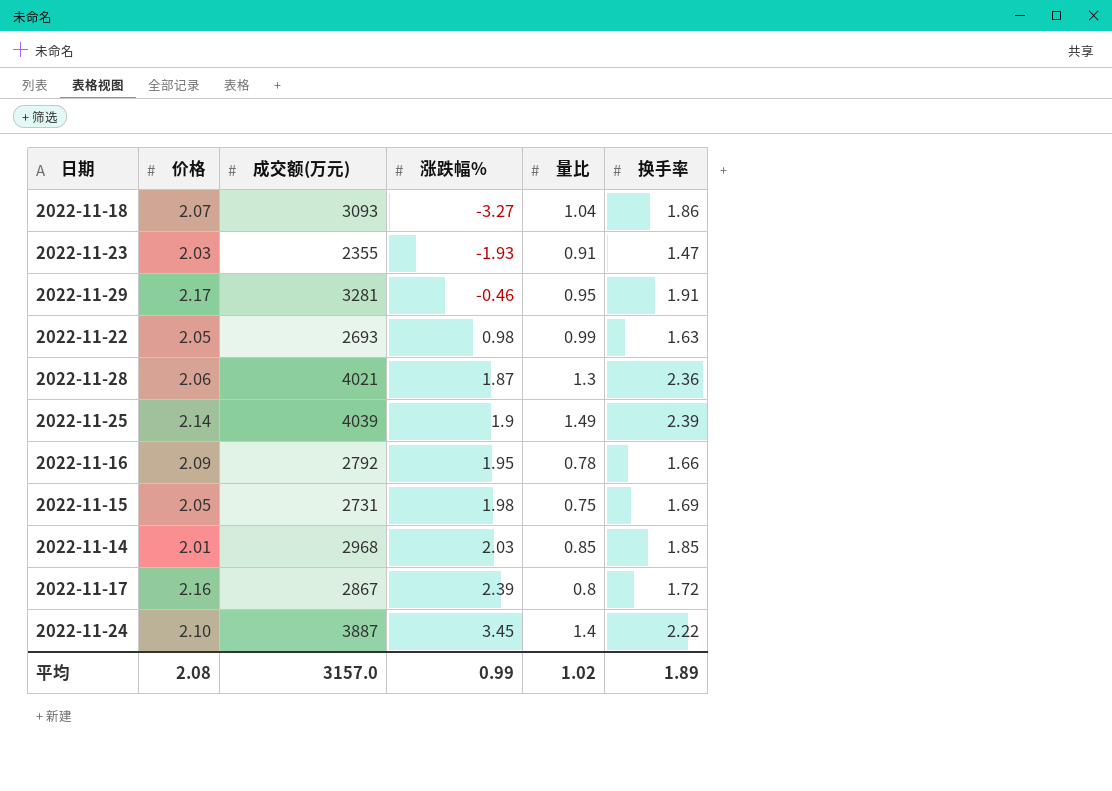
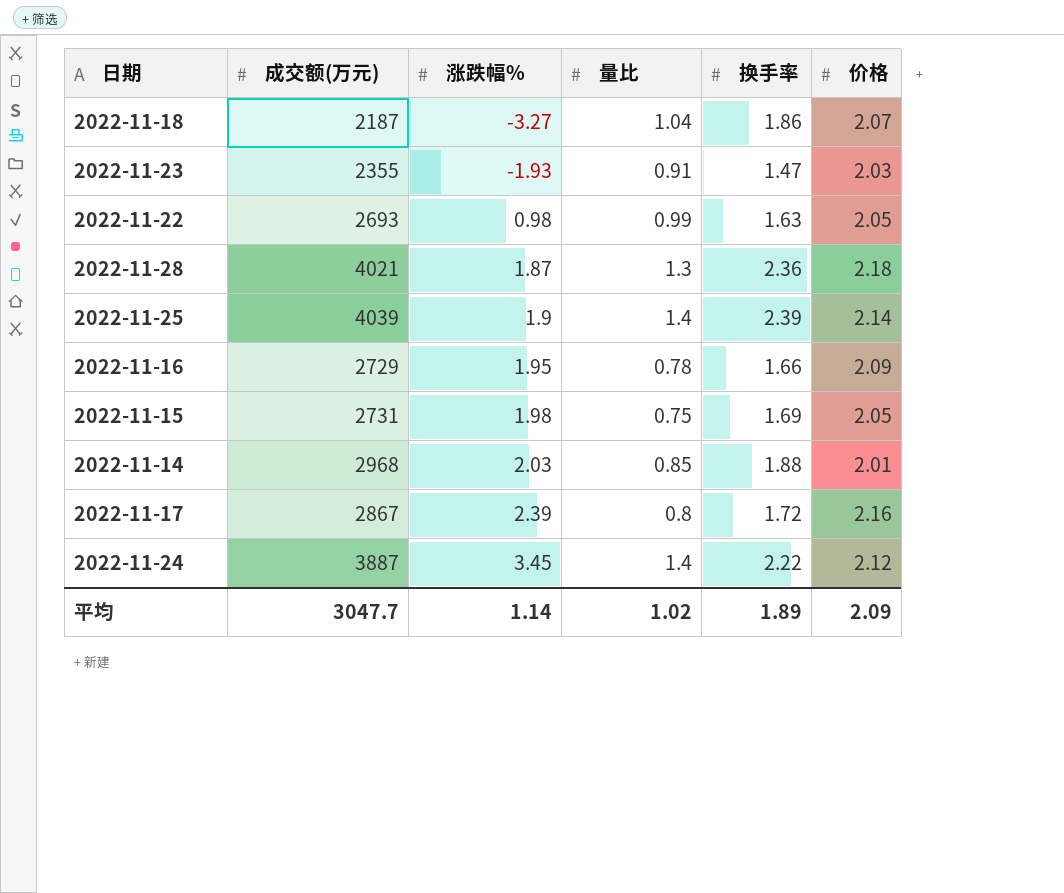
column 价格 | position: 2 -> 6
row 2022-11-29: 2.17 | 3281 | -0.46 | 0.95 | 1.91 -> none
2022-11-18 | 成交额(万元): 3093 -> 2187
2022-11-28 | 价格: 2.06 -> 2.18
2022-11-25 | 量比: 1.49 -> 1.4
2022-11-16 | 成交额(万元): 2792 -> 2729
2022-11-14 | 换手率: 1.85 -> 1.88
2022-11-24 | 价格: 2.10 -> 2.12
平均 | 成交额(万元): 3157.0 -> 3047.7
平均 | 涨跌幅%: 0.99 -> 1.14
平均 | 价格: 2.08 -> 2.09

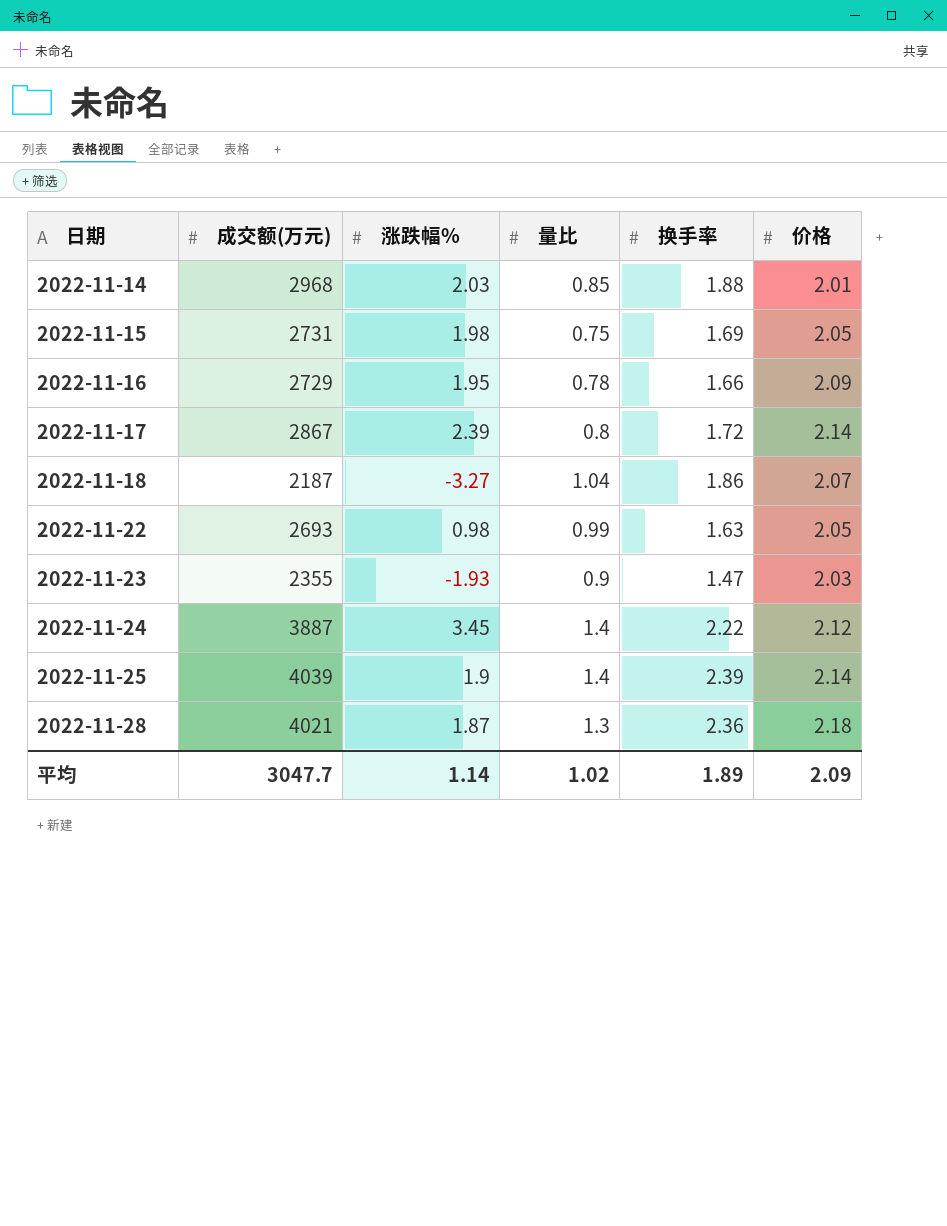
row order: 涨跌幅% ascending -> 日期 ascending
2022-11-17 | 价格: 2.16 -> 2.14
2022-11-23 | 量比: 0.91 -> 0.9

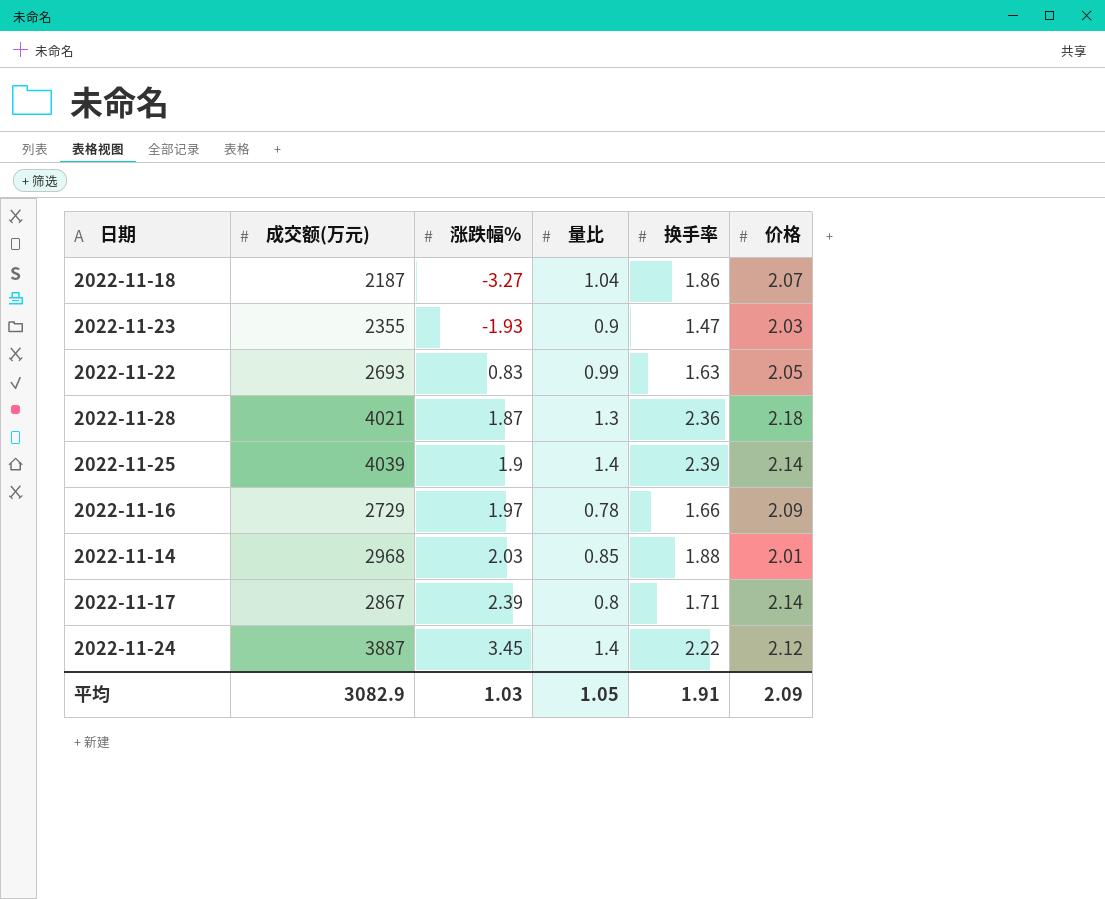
row order: 日期 ascending -> 涨跌幅% ascending
row 2022-11-15: 2731 | 1.98 | 0.75 | 1.69 | 2.05 -> none
2022-11-22 | 涨跌幅%: 0.98 -> 0.83
2022-11-16 | 涨跌幅%: 1.95 -> 1.97
2022-11-17 | 换手率: 1.72 -> 1.71
平均 | 成交额(万元): 3047.7 -> 3082.9
平均 | 涨跌幅%: 1.14 -> 1.03
平均 | 量比: 1.02 -> 1.05
平均 | 换手率: 1.89 -> 1.91

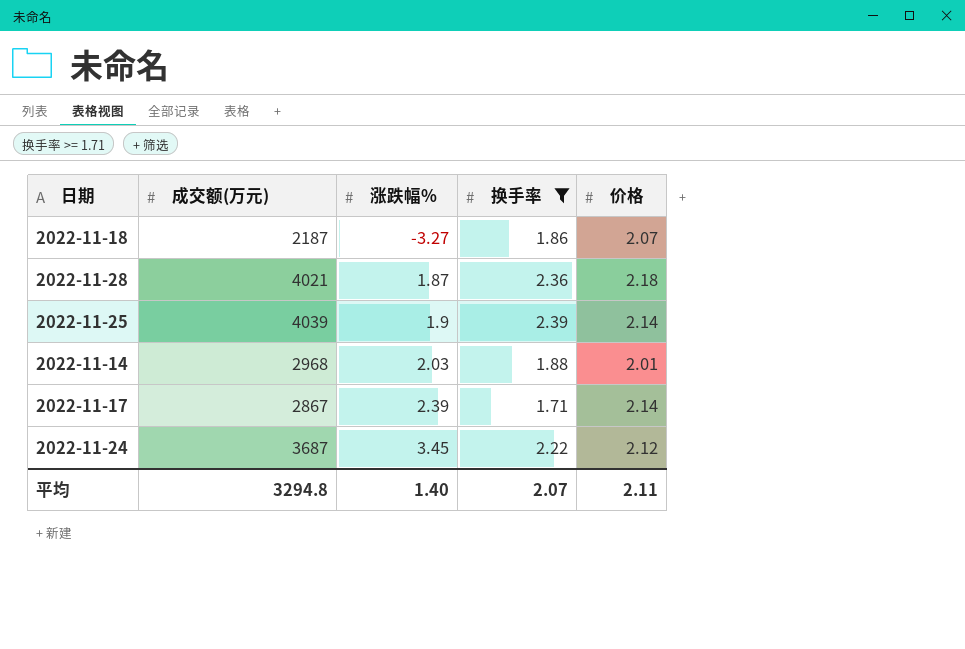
filter: none -> 换手率 >= 1.71
column 量比 | position: 4 -> none
2022-11-24 | 成交额(万元): 3887 -> 3687
平均 | 成交额(万元): 3082.9 -> 3294.8
平均 | 涨跌幅%: 1.03 -> 1.40
平均 | 换手率: 1.91 -> 2.07
平均 | 价格: 2.09 -> 2.11

